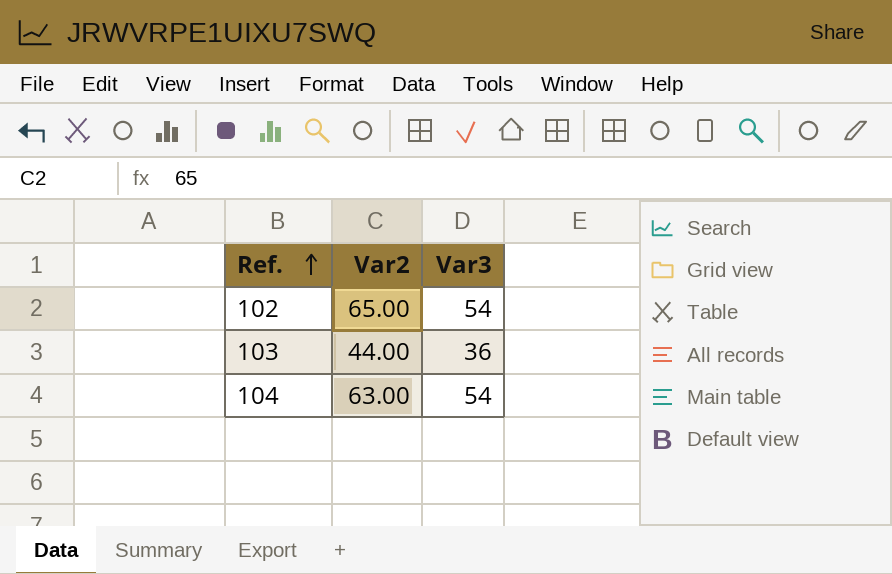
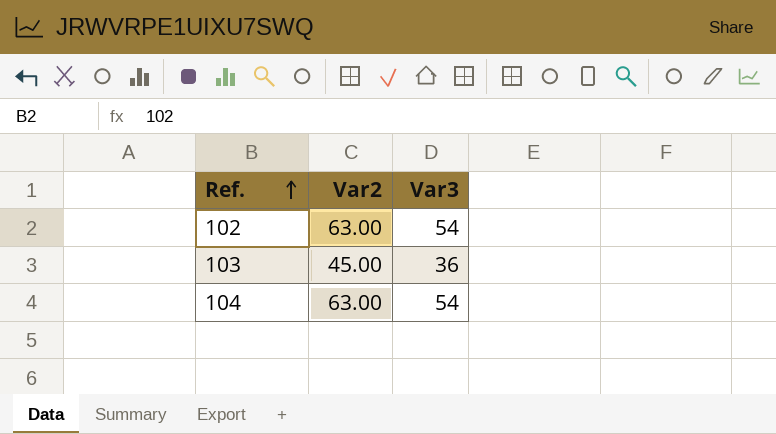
102 | Var2: 65.00 -> 63.00
103 | Var2: 44.00 -> 45.00

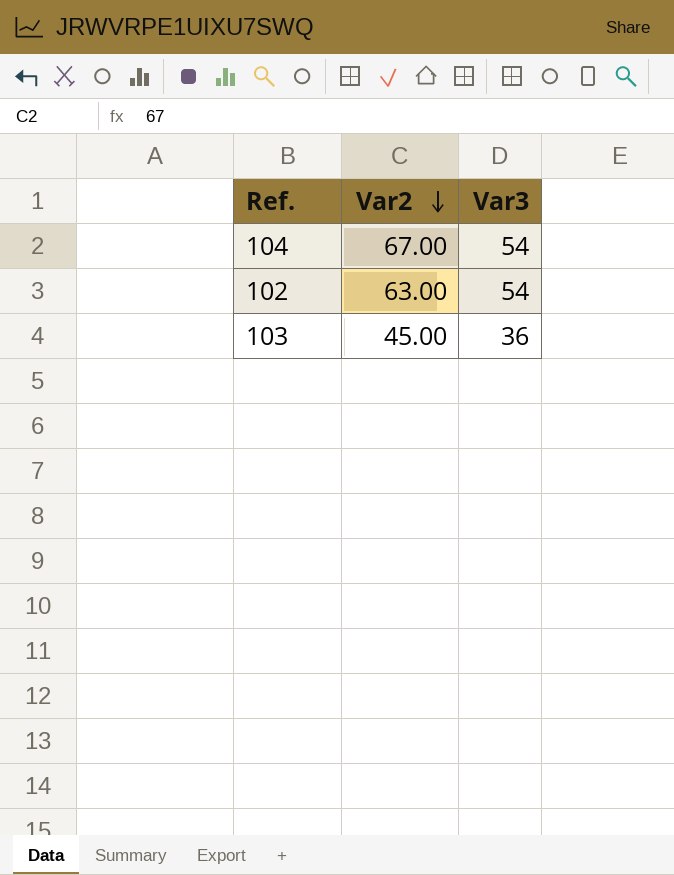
row order: Ref. ascending -> Var2 descending
104 | Var2: 63.00 -> 67.00

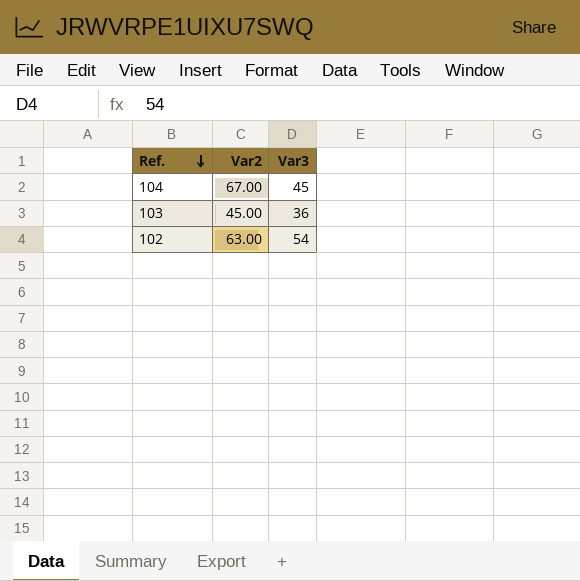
row order: Var2 descending -> Ref. descending
104 | Var3: 54 -> 45

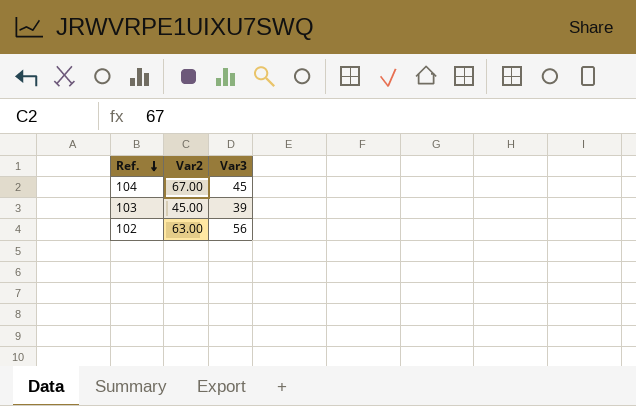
103 | Var3: 36 -> 39
102 | Var3: 54 -> 56

